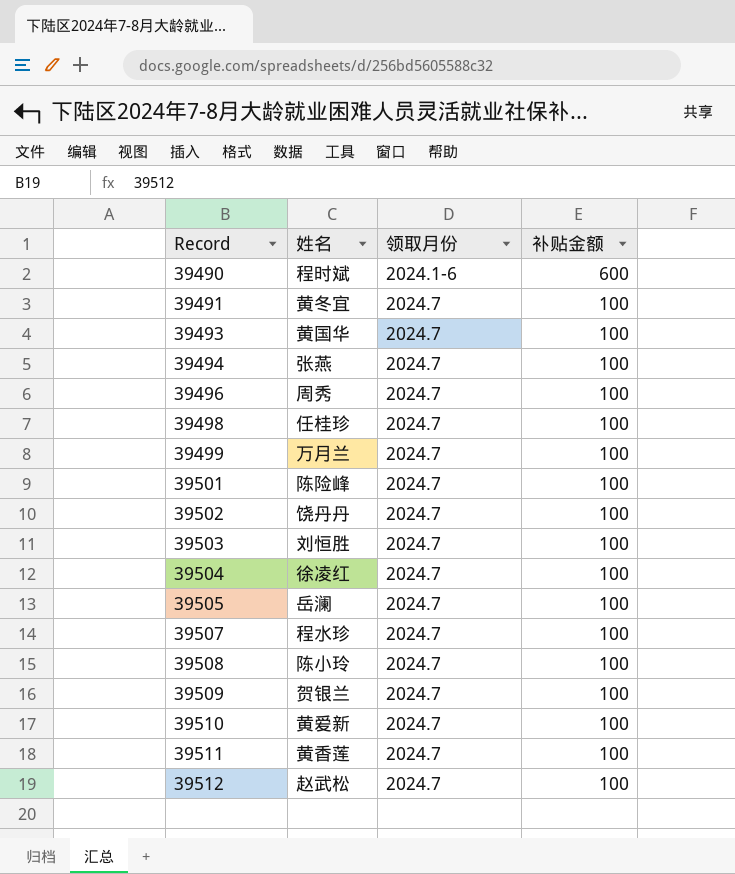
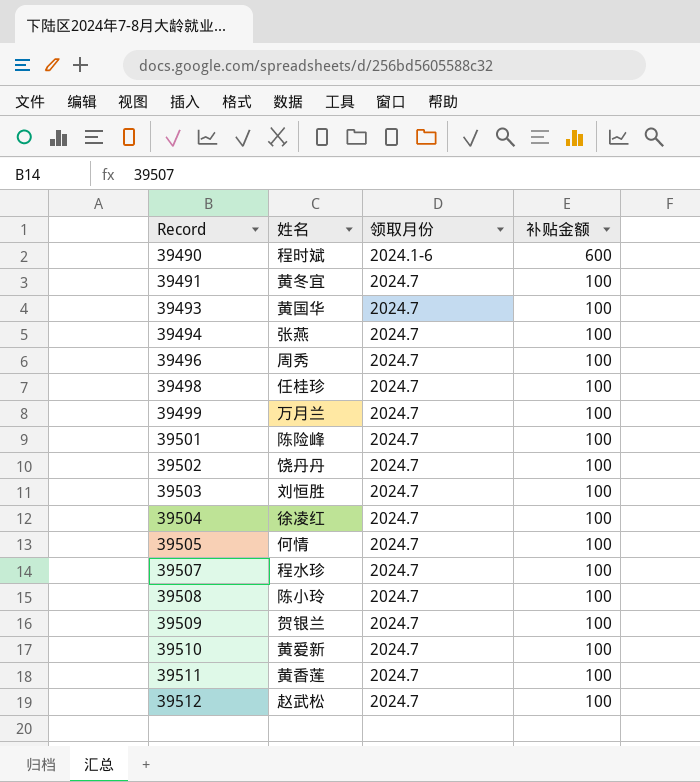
39505 | 姓名: 岳澜 -> 何情

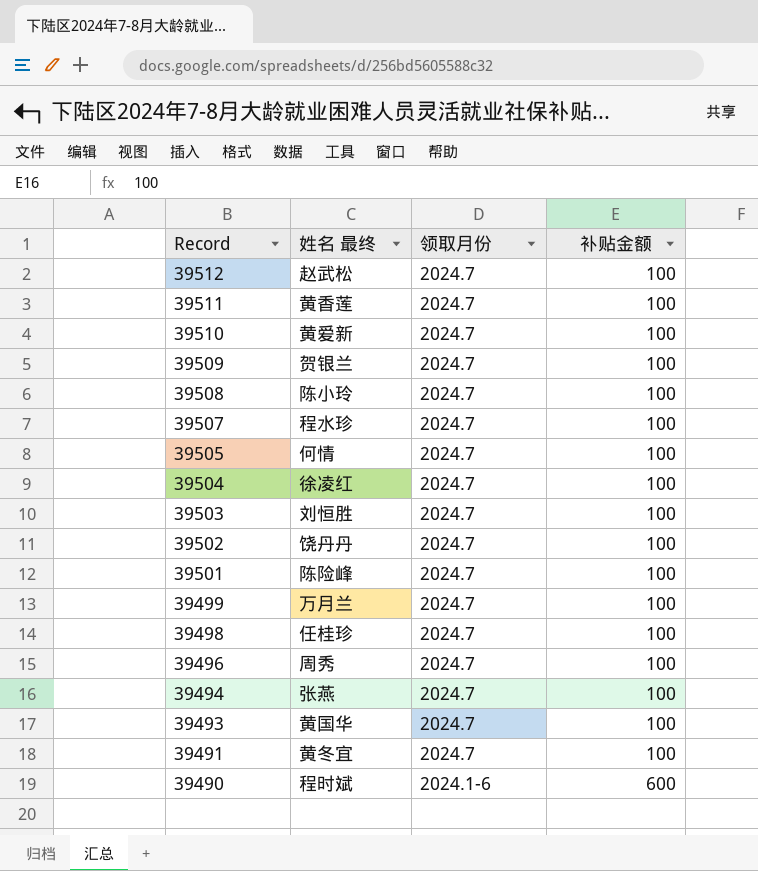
row order: Record ascending -> Record descending
column name: 姓名 -> 姓名 最终

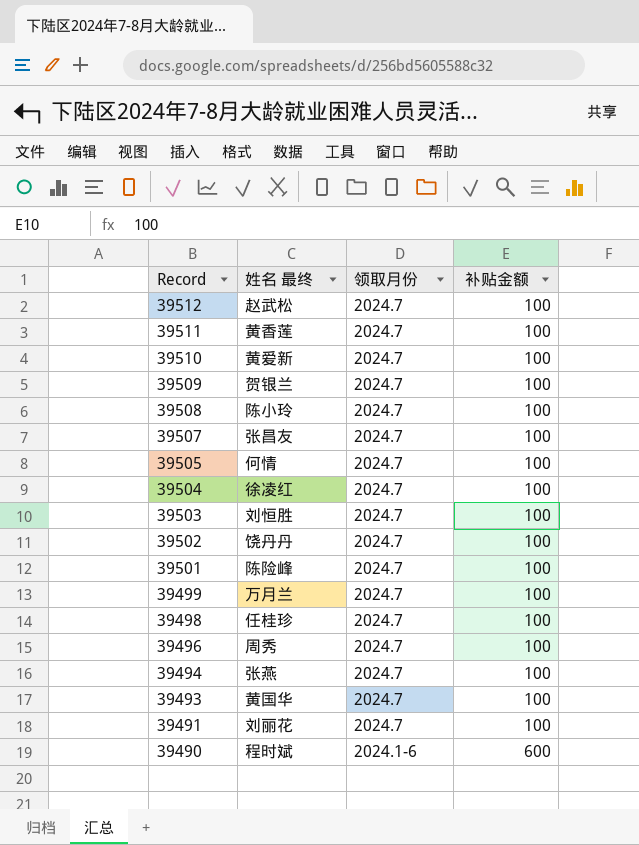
39507 | 姓名 最终: 程水珍 -> 张昌友
39491 | 姓名 最终: 黄冬宜 -> 刘丽花

